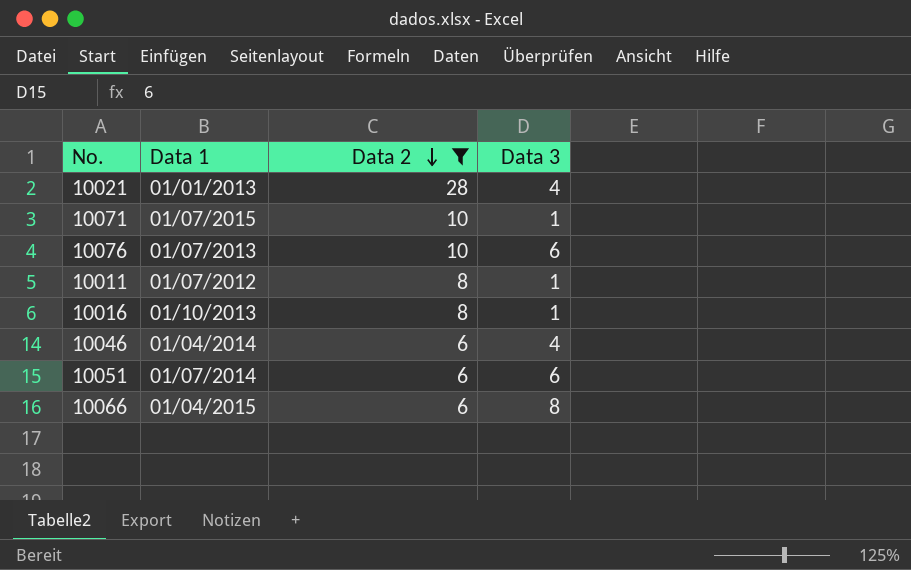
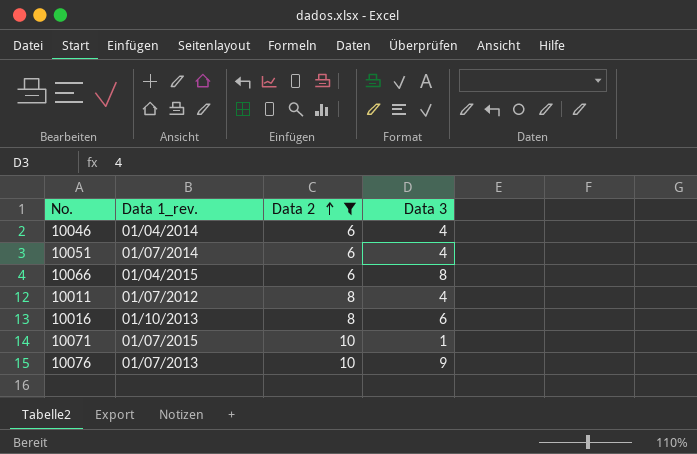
row order: Data 2 descending -> Data 2 ascending
column name: Data 1 -> Data 1_rev.
row 10021: 01/01/2013 | 28 | 4 -> none
10051 | Data 3: 6 -> 4
10011 | Data 3: 1 -> 4
10016 | Data 3: 1 -> 6
10076 | Data 3: 6 -> 9

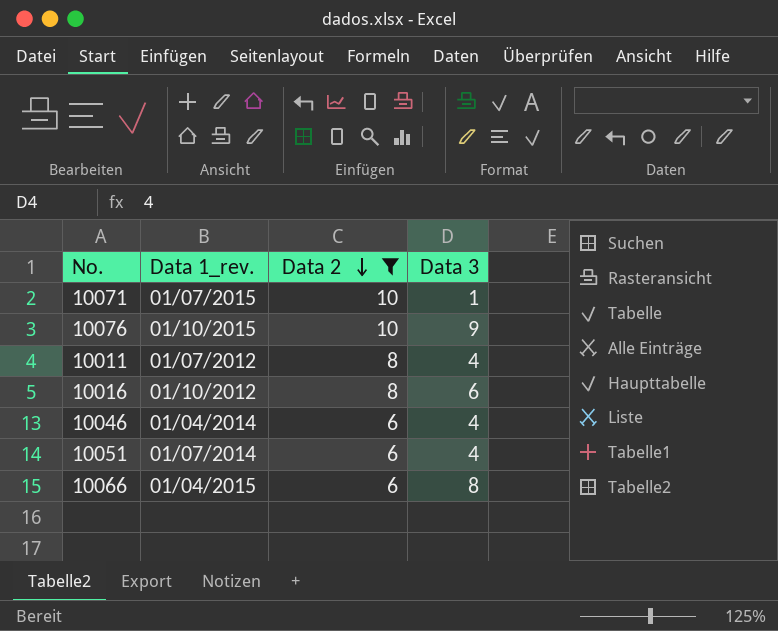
row order: Data 2 ascending -> Data 2 descending
10076 | Data 1_rev.: 01/07/2013 -> 01/10/2015
10016 | Data 1_rev.: 01/10/2013 -> 01/10/2012

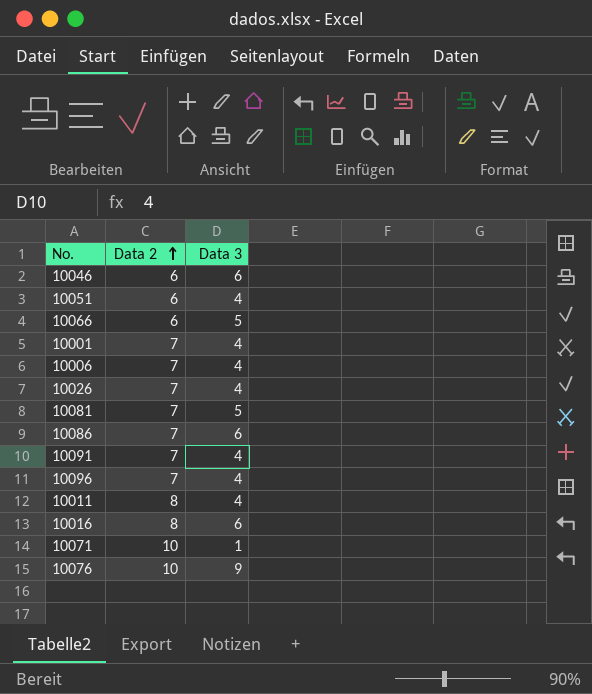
filter: Data 2 != 7 -> none
row order: Data 2 descending -> Data 2 ascending
column Data 1_rev. | position: 2 -> none
10046 | Data 3: 4 -> 6
10066 | Data 3: 8 -> 5

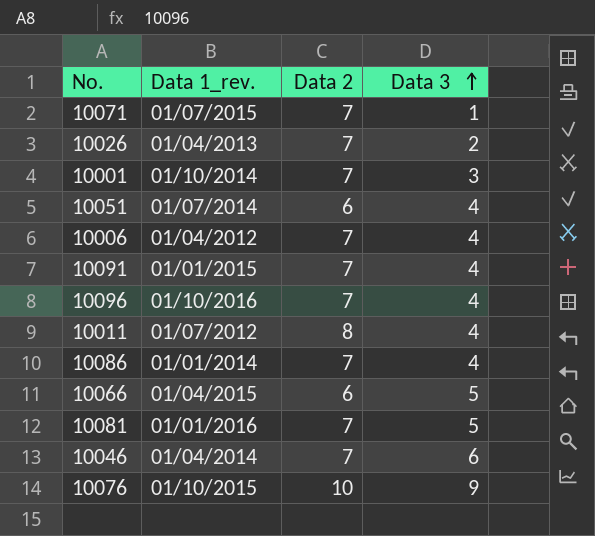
row order: Data 2 ascending -> Data 3 ascending
column Data 1_rev. | position: none -> 2
row 10016: 8 | 6 -> none
10071 | Data 2: 10 -> 7
10026 | Data 3: 4 -> 2
10001 | Data 3: 4 -> 3
10086 | Data 3: 6 -> 4
10046 | Data 2: 6 -> 7

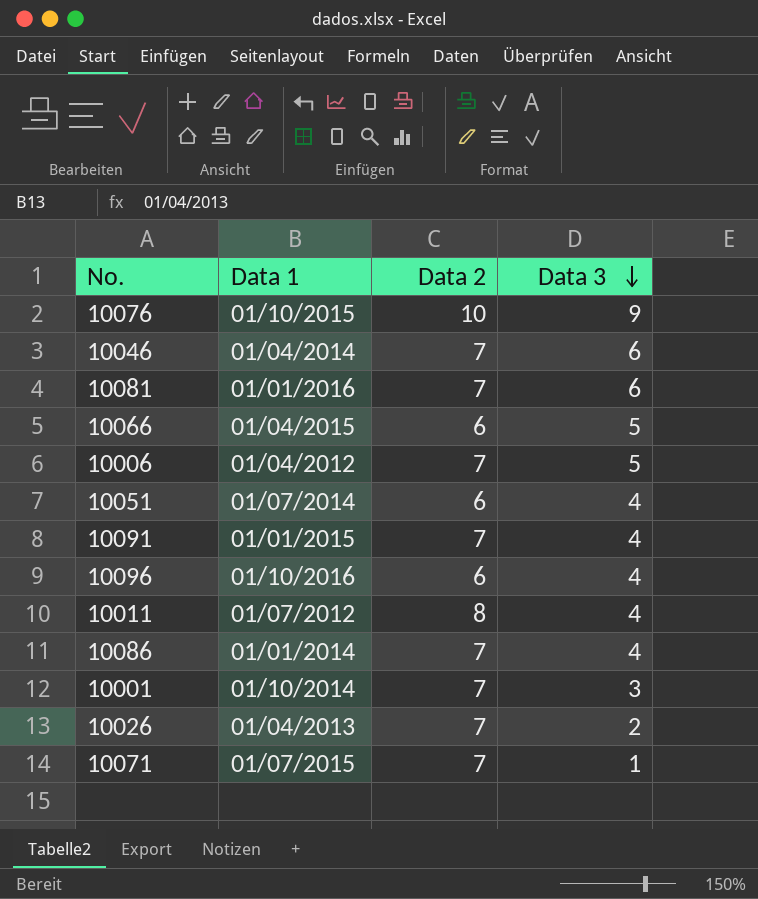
row order: Data 3 ascending -> Data 3 descending
column name: Data 1_rev. -> Data 1
10081 | Data 3: 5 -> 6
10006 | Data 3: 4 -> 5
10096 | Data 2: 7 -> 6

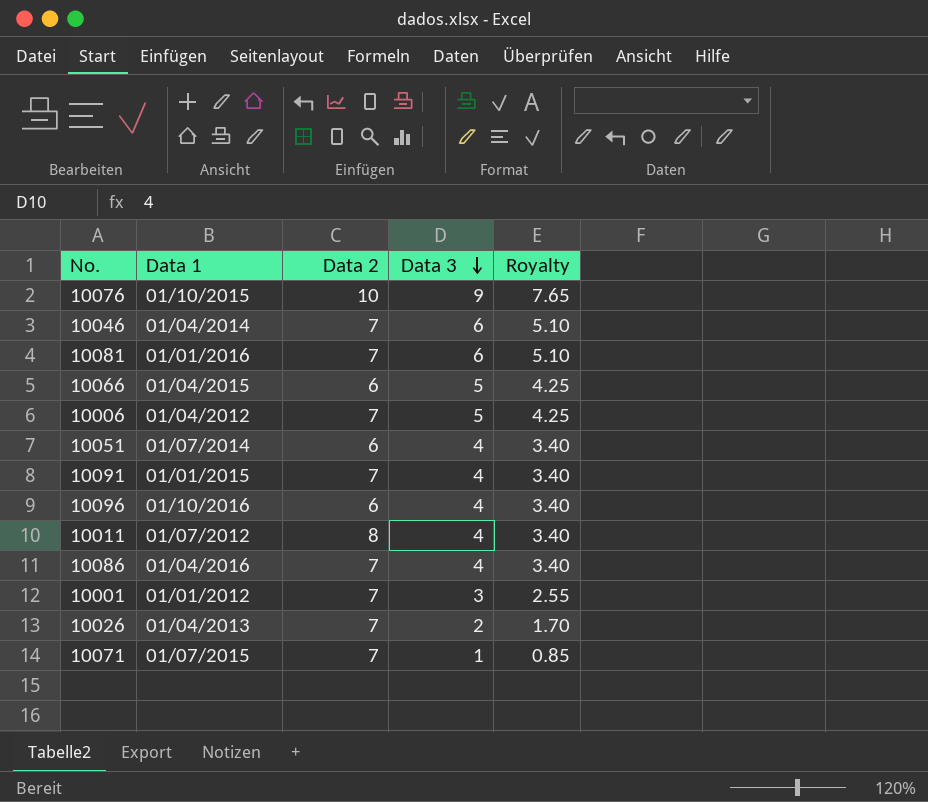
column Royalty | formula: none -> [Data 3] * 0.85
10086 | Data 1: 01/01/2014 -> 01/04/2016
10001 | Data 1: 01/10/2014 -> 01/01/2012

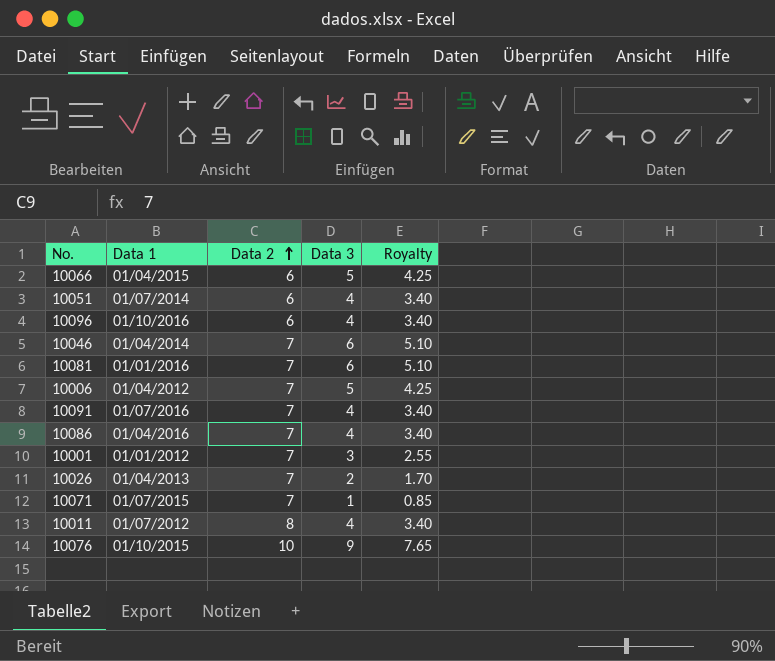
row order: Data 3 descending -> Data 2 ascending
10091 | Data 1: 01/01/2015 -> 01/07/2016

